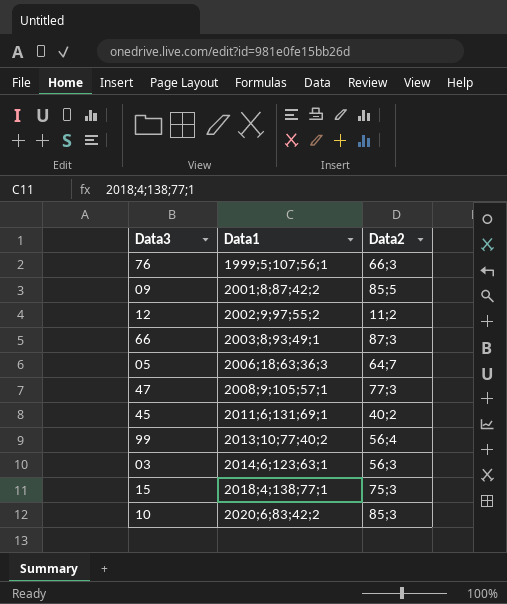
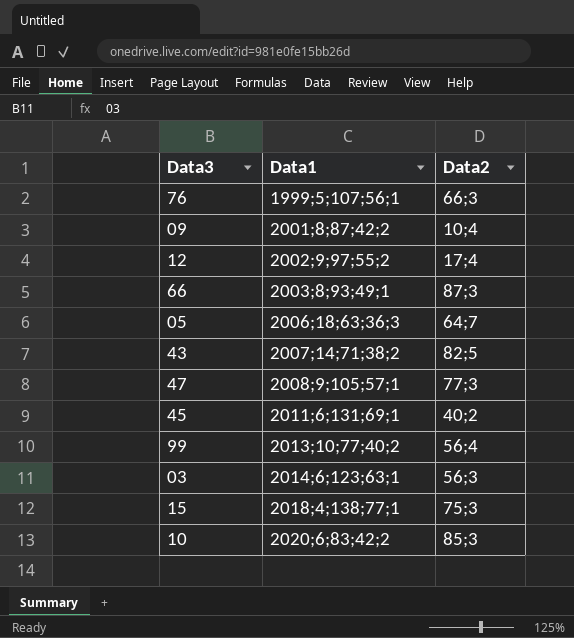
09 | Data2: 85;5 -> 10;4
12 | Data2: 11;2 -> 17;4
row 43: none -> 2007;14;71;38;2 | 82;5

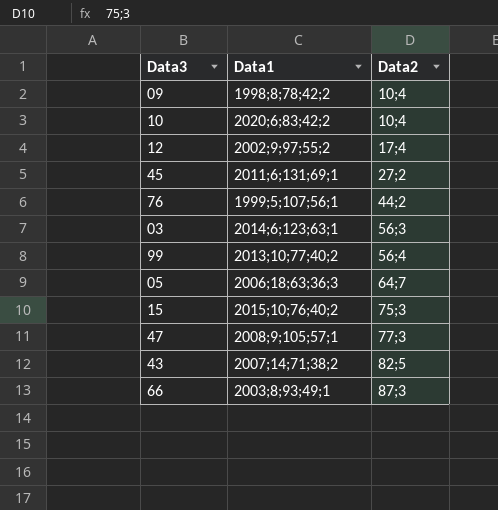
row order: Data1 ascending -> Data2 ascending
09 | Data1: 2001;8;87;42;2 -> 1998;8;78;42;2
10 | Data2: 85;3 -> 10;4
45 | Data2: 40;2 -> 27;2
76 | Data2: 66;3 -> 44;2
15 | Data1: 2018;4;138;77;1 -> 2015;10;76;40;2

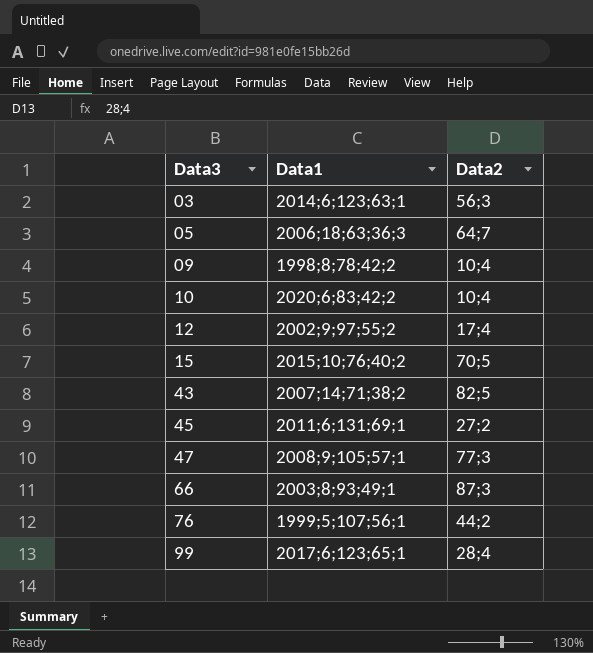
row order: Data2 ascending -> Data3 ascending
15 | Data2: 75;3 -> 70;5
99 | Data1: 2013;10;77;40;2 -> 2017;6;123;65;1
99 | Data2: 56;4 -> 28;4

